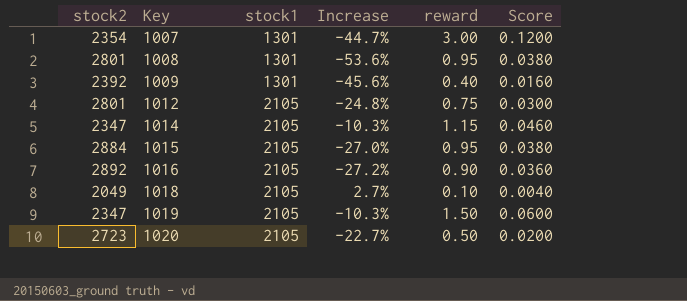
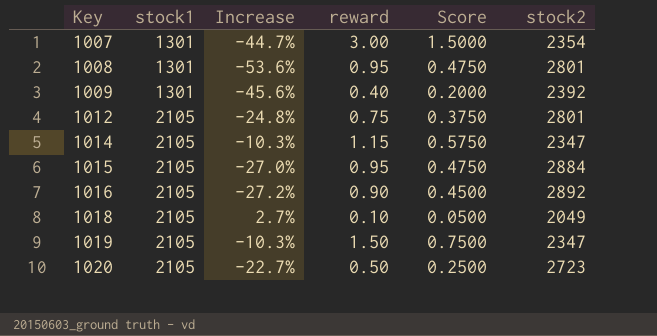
column Score | formula: [reward] * 0.04 -> [reward] * 0.5
column stock2 | position: 1 -> 6

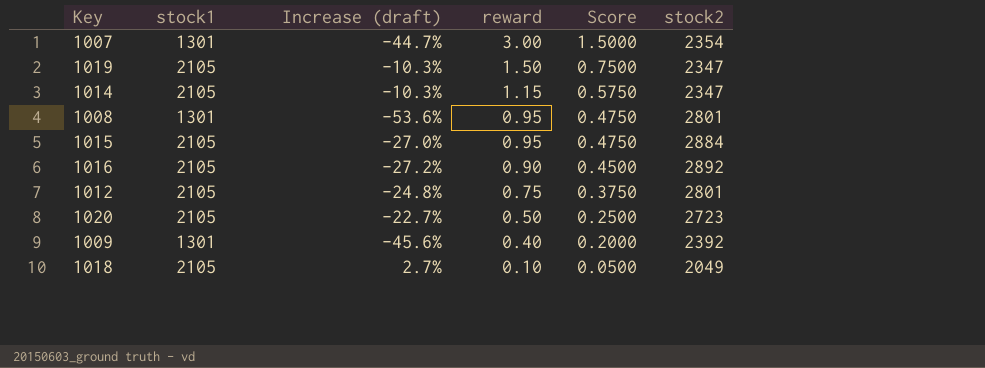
row order: Key ascending -> reward descending
column name: Increase -> Increase (draft)

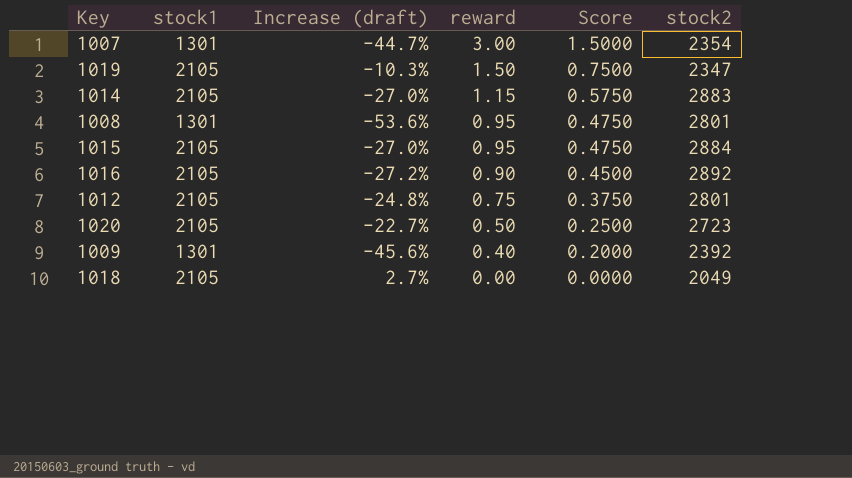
1014 | Increase (draft): -10.3% -> -27.0%
1014 | stock2: 2347 -> 2883
1018 | reward: 0.10 -> 0.00
1018 | Score: 0.0500 -> 0.0000

